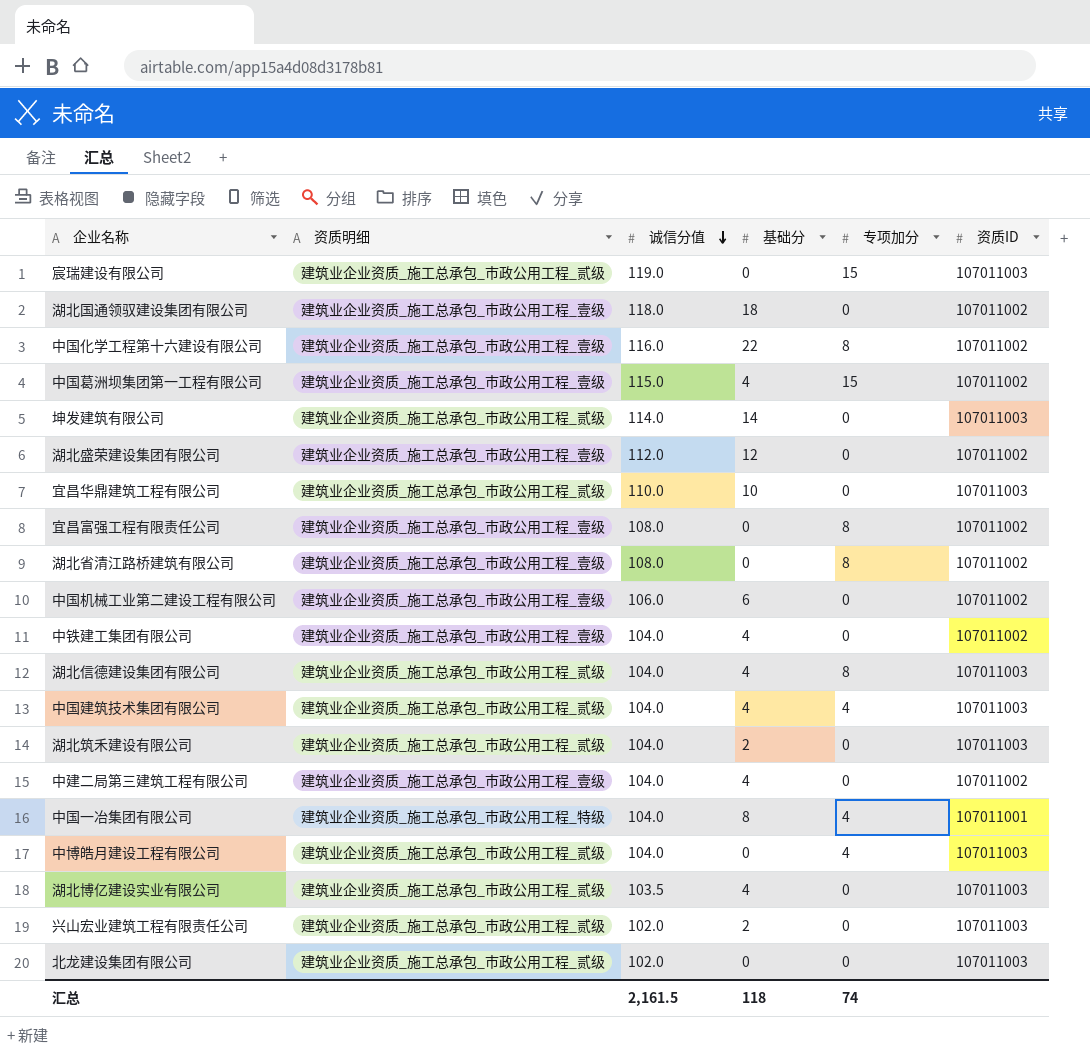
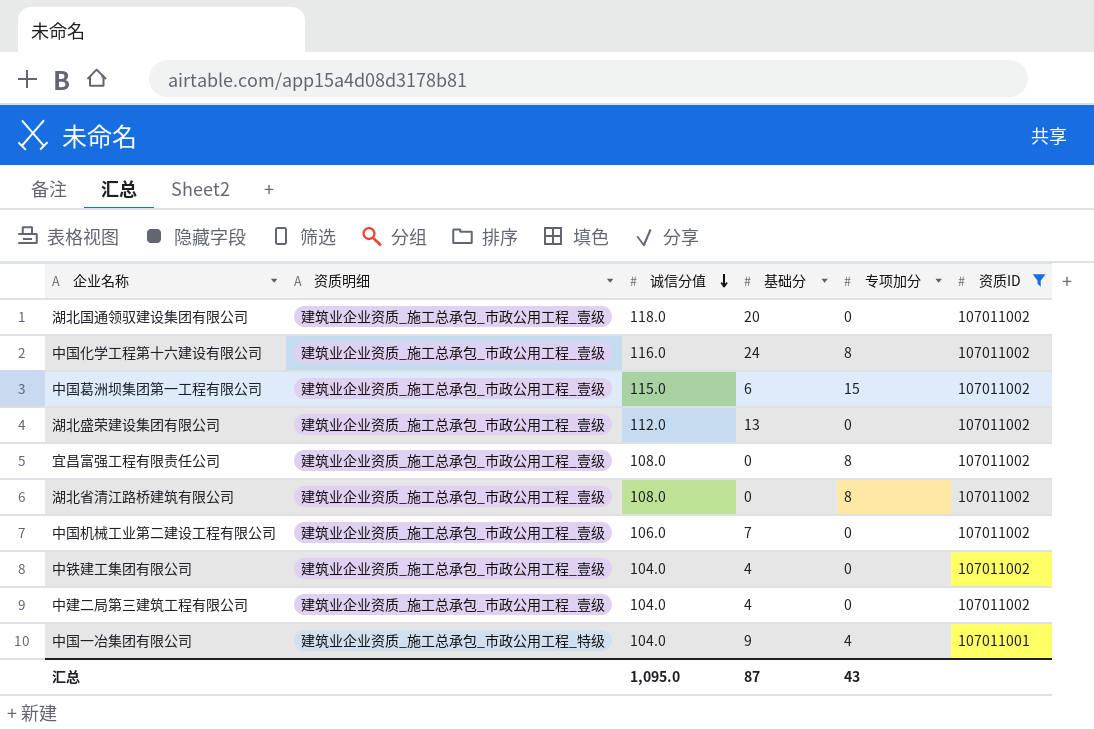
filter: none -> 资质ID != 107011003
湖北国通领驭建设集团有限公司 | 基础分: 18 -> 20
中国化学工程第十六建设有限公司 | 基础分: 22 -> 24
中国葛洲坝集团第一工程有限公司 | 基础分: 4 -> 6
湖北盛荣建设集团有限公司 | 基础分: 12 -> 13
中国机械工业第二建设工程有限公司 | 基础分: 6 -> 7
中国一冶集团有限公司 | 基础分: 8 -> 9
汇总 | 诚信分值: 2,161.5 -> 1,095.0
汇总 | 基础分: 118 -> 87
汇总 | 专项加分: 74 -> 43

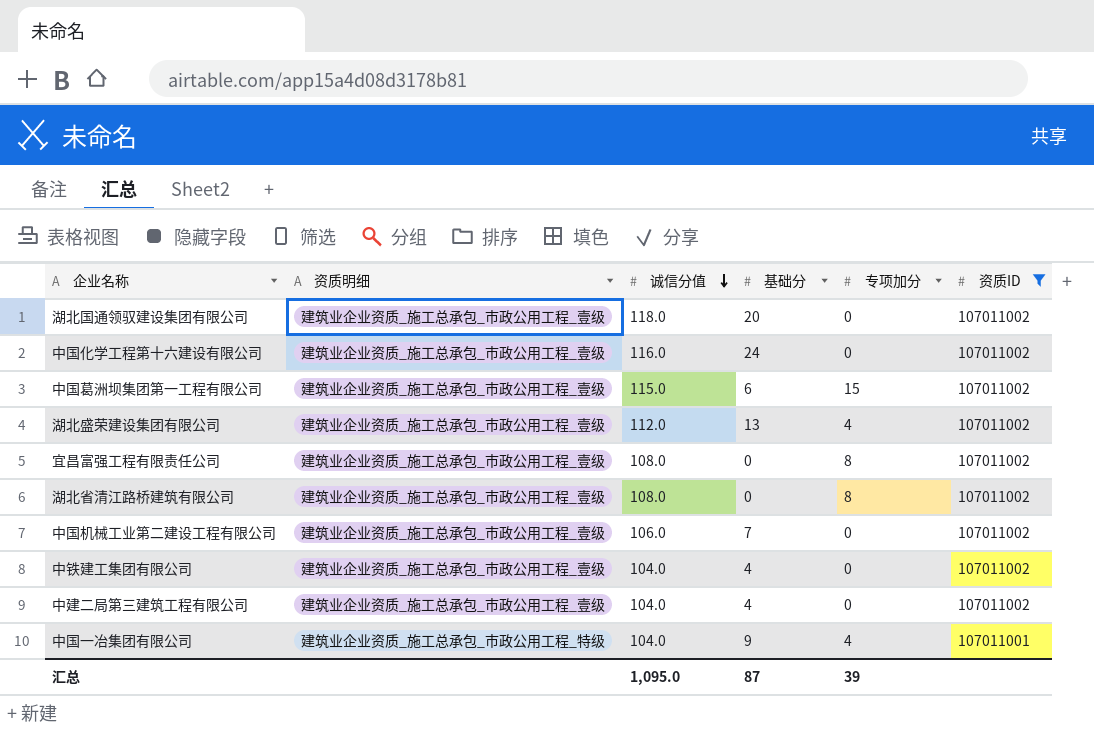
中国化学工程第十六建设有限公司 | 专项加分: 8 -> 0
湖北盛荣建设集团有限公司 | 专项加分: 0 -> 4
汇总 | 专项加分: 43 -> 39

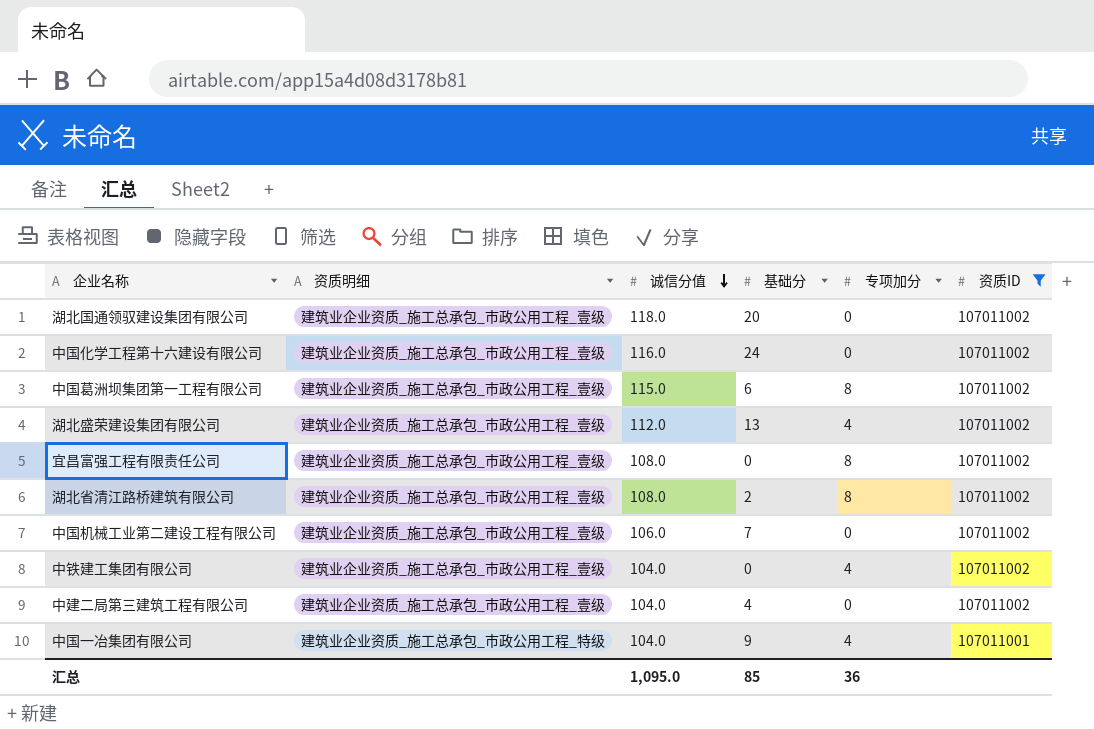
中国葛洲坝集团第一工程有限公司 | 专项加分: 15 -> 8
湖北省清江路桥建筑有限公司 | 基础分: 0 -> 2
中铁建工集团有限公司 | 基础分: 4 -> 0
中铁建工集团有限公司 | 专项加分: 0 -> 4
汇总 | 基础分: 87 -> 85
汇总 | 专项加分: 39 -> 36

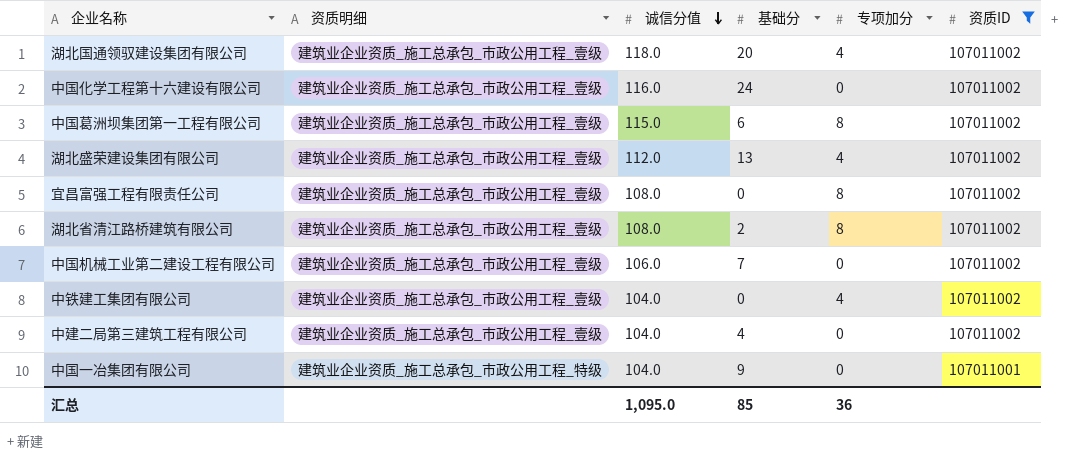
湖北国通领驭建设集团有限公司 | 专项加分: 0 -> 4
中国一冶集团有限公司 | 专项加分: 4 -> 0

